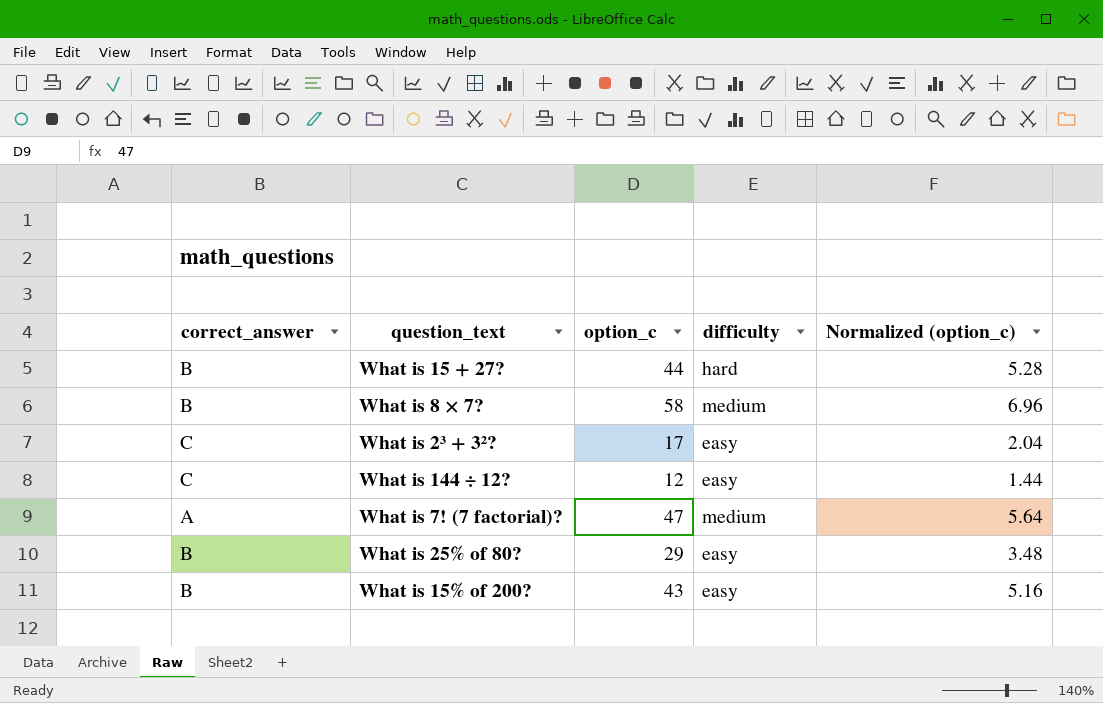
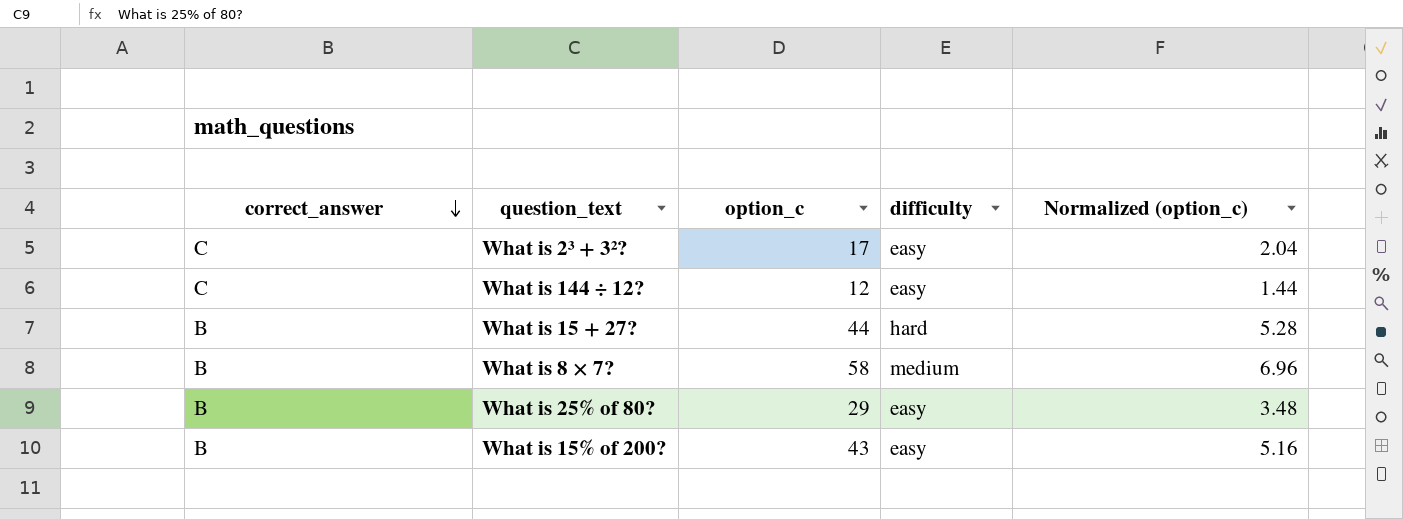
row order: none -> correct_answer descending
row What is 7! (7 factorial)?: A | 47 | medium | 5.64 -> none

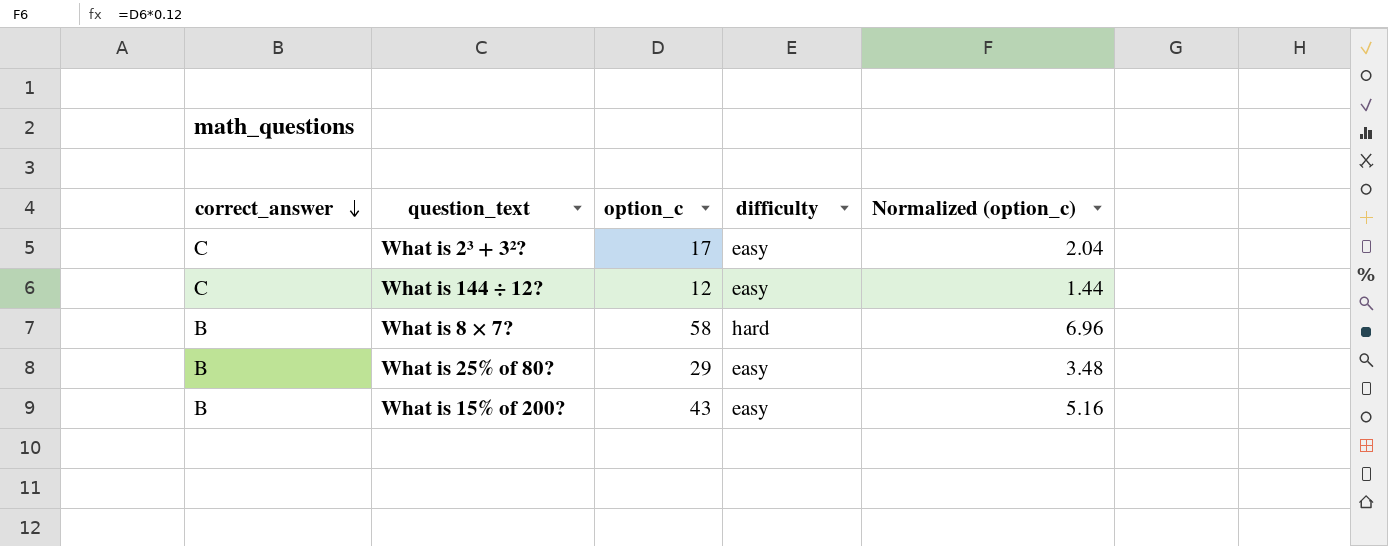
row What is 15 + 27?: B | 44 | hard | 5.28 -> none
What is 8 × 7? | difficulty: medium -> hard

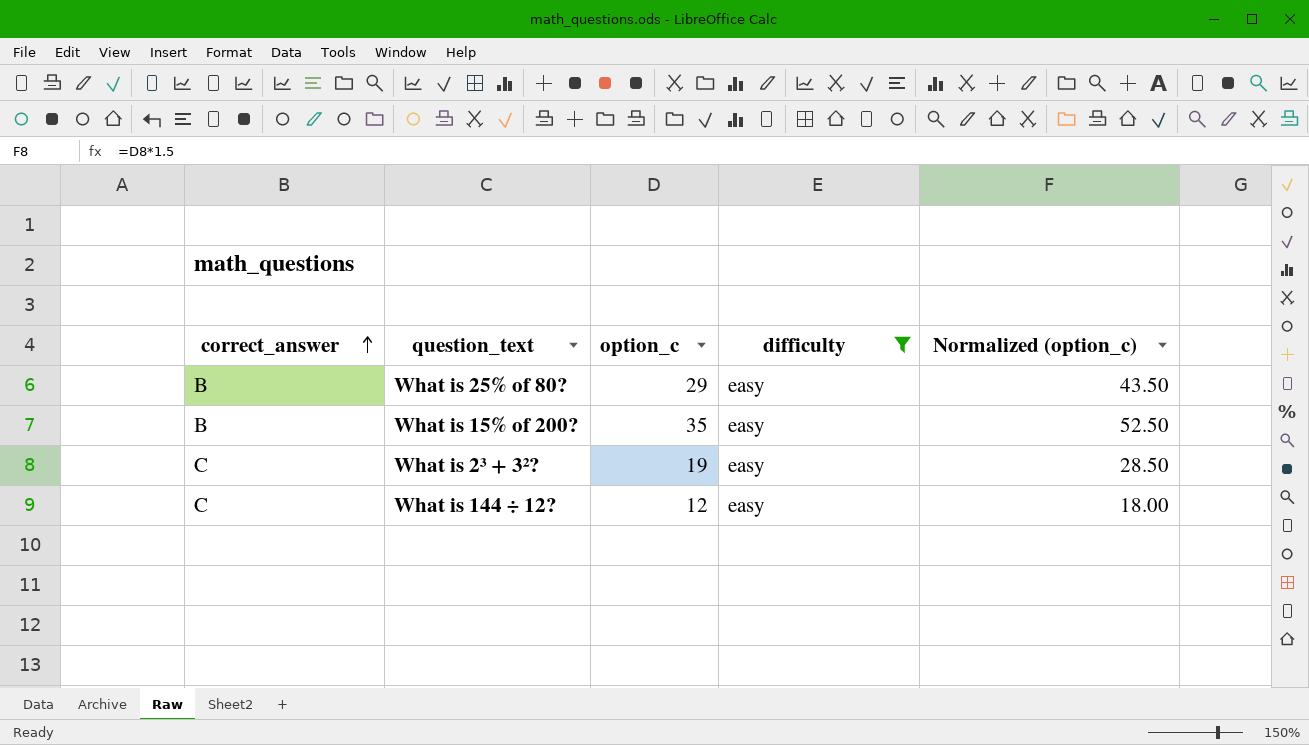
filter: none -> difficulty = easy
row order: correct_answer descending -> correct_answer ascending
column Normalized (option_c) | formula: [option_c] * 0.12 -> [option_c] * 1.5
What is 15% of 200? | option_c: 43 -> 35
What is 2³ + 3²? | option_c: 17 -> 19

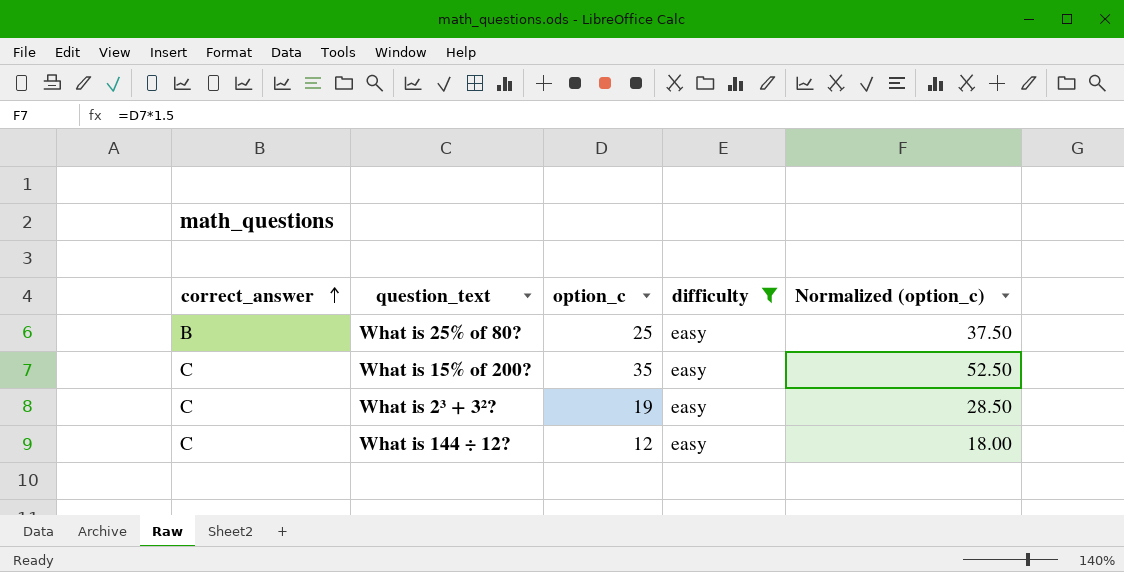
What is 25% of 80? | option_c: 29 -> 25
What is 25% of 80? | Normalized (option_c): 43.50 -> 37.50
What is 15% of 200? | correct_answer: B -> C

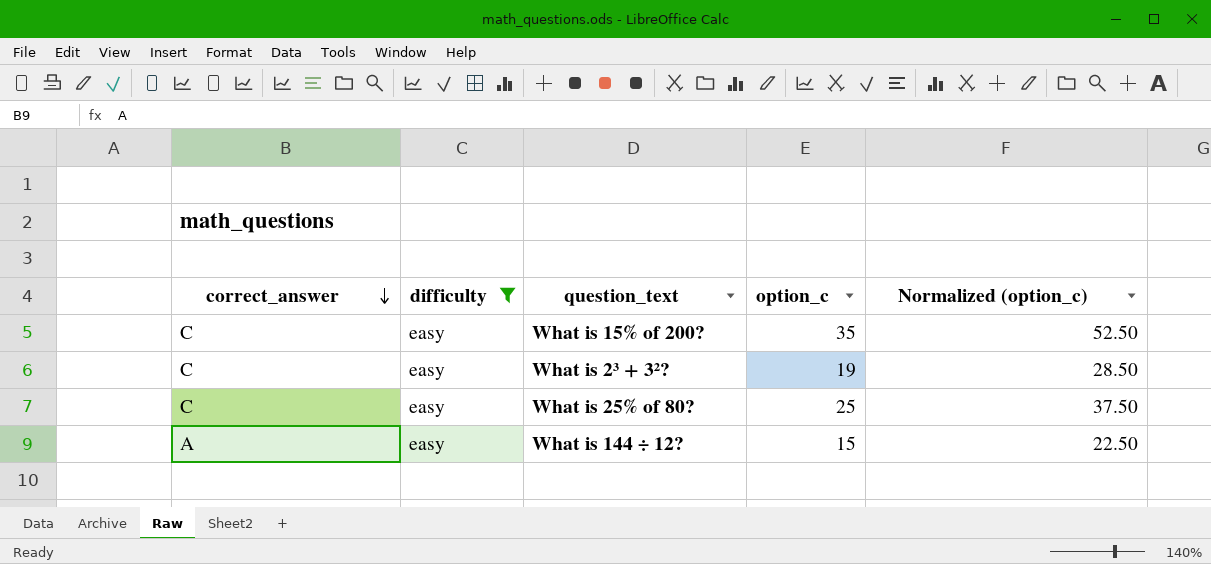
row order: correct_answer ascending -> correct_answer descending
column difficulty | position: 4 -> 2
What is 25% of 80? | correct_answer: B -> C
What is 144 ÷ 12? | correct_answer: C -> A
What is 144 ÷ 12? | option_c: 12 -> 15
What is 144 ÷ 12? | Normalized (option_c): 18.00 -> 22.50

